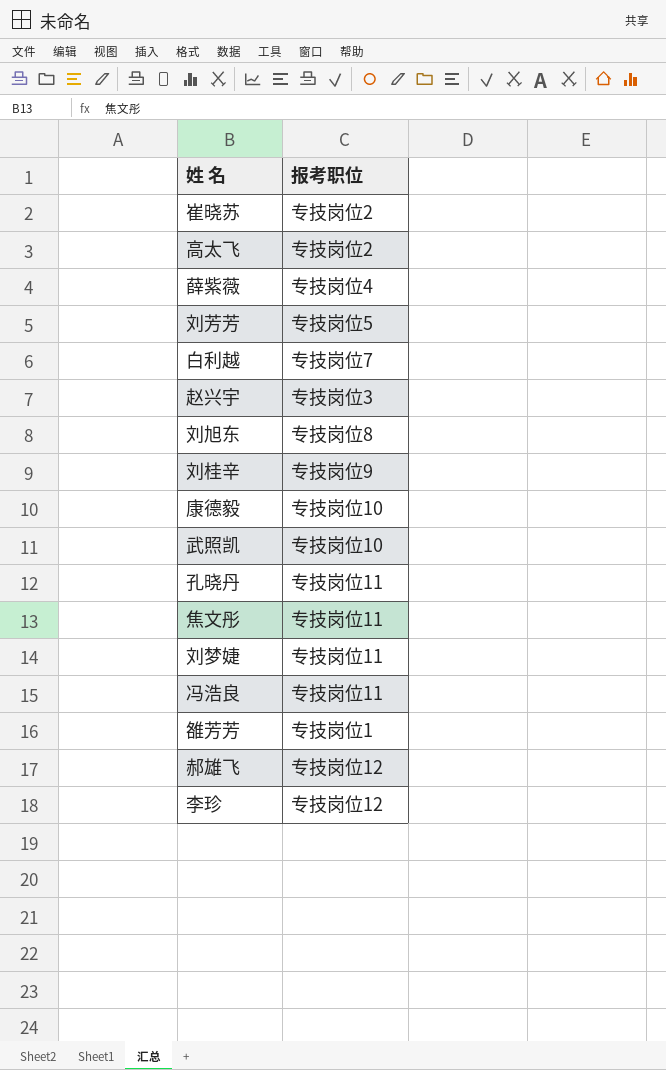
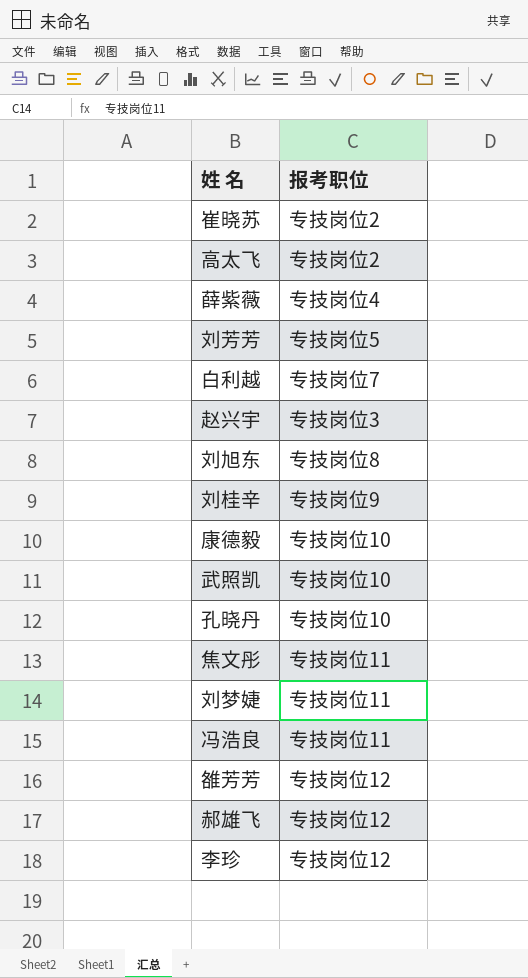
孔晓丹 | 报考职位: 专技岗位11 -> 专技岗位10
雒芳芳 | 报考职位: 专技岗位1 -> 专技岗位12

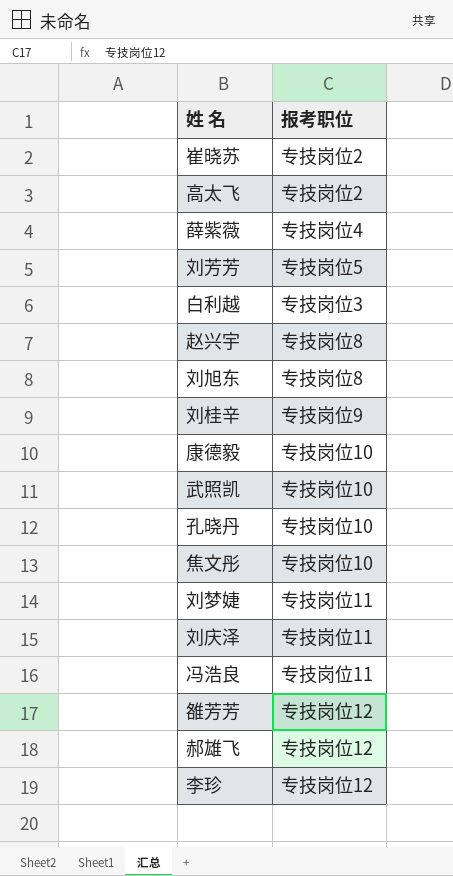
白利越 | 报考职位: 专技岗位7 -> 专技岗位3
赵兴宇 | 报考职位: 专技岗位3 -> 专技岗位8
焦文彤 | 报考职位: 专技岗位11 -> 专技岗位10
row 刘庆泽: none -> 专技岗位11

